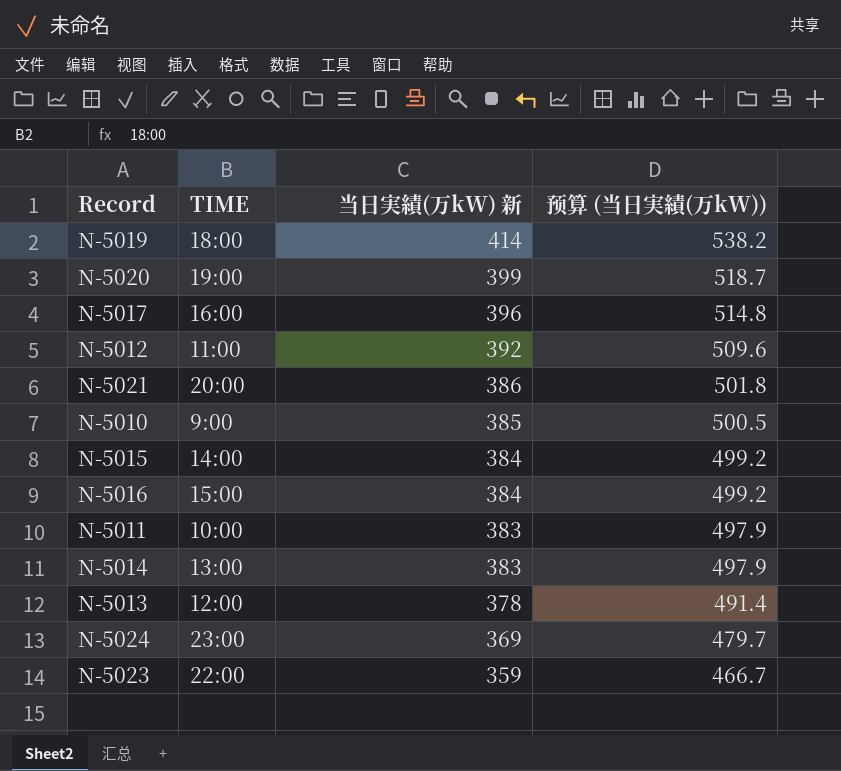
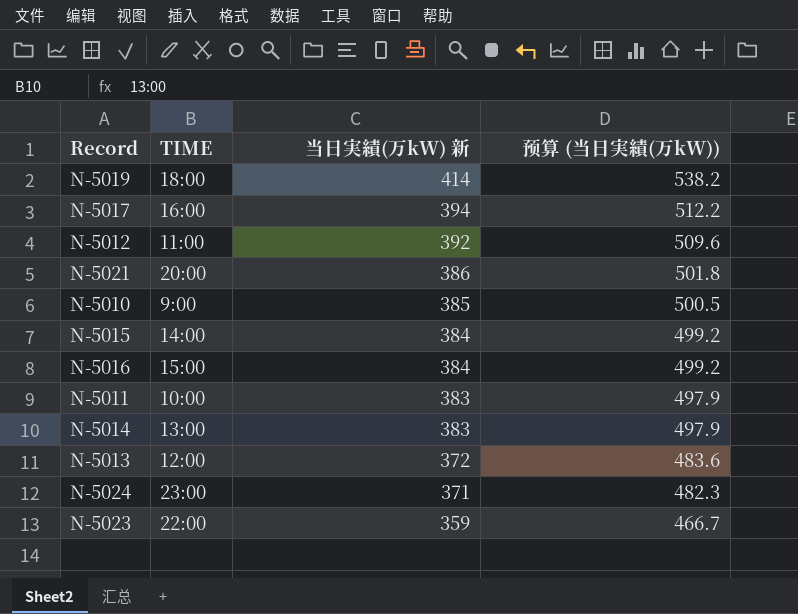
row N-5020: 19:00 | 399 | 518.7 -> none
N-5017 | 当日実績(万kW) 新: 396 -> 394
N-5017 | 预算 (当日実績(万kW)): 514.8 -> 512.2
N-5013 | 当日実績(万kW) 新: 378 -> 372
N-5013 | 预算 (当日実績(万kW)): 491.4 -> 483.6
N-5024 | 当日実績(万kW) 新: 369 -> 371
N-5024 | 预算 (当日実績(万kW)): 479.7 -> 482.3

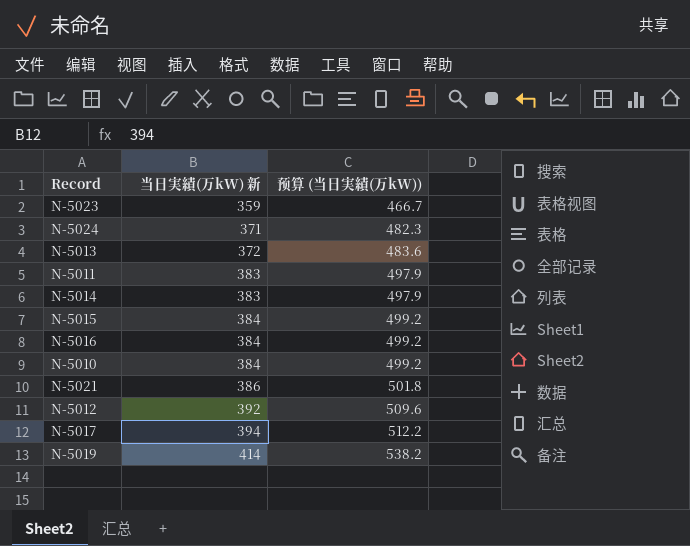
row order: 当日実績(万kW) 新 descending -> 当日実績(万kW) 新 ascending
column TIME | position: 2 -> none
N-5010 | 当日実績(万kW) 新: 385 -> 384
N-5010 | 预算 (当日実績(万kW)): 500.5 -> 499.2

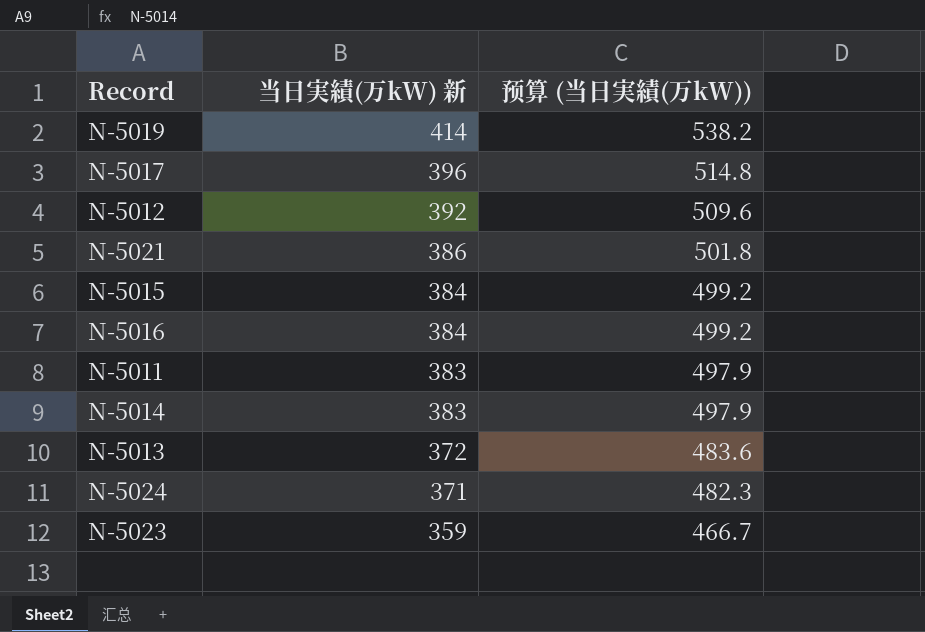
row order: 当日実績(万kW) 新 ascending -> 当日実績(万kW) 新 descending
row N-5010: 384 | 499.2 -> none
N-5017 | 当日実績(万kW) 新: 394 -> 396
N-5017 | 预算 (当日実績(万kW)): 512.2 -> 514.8

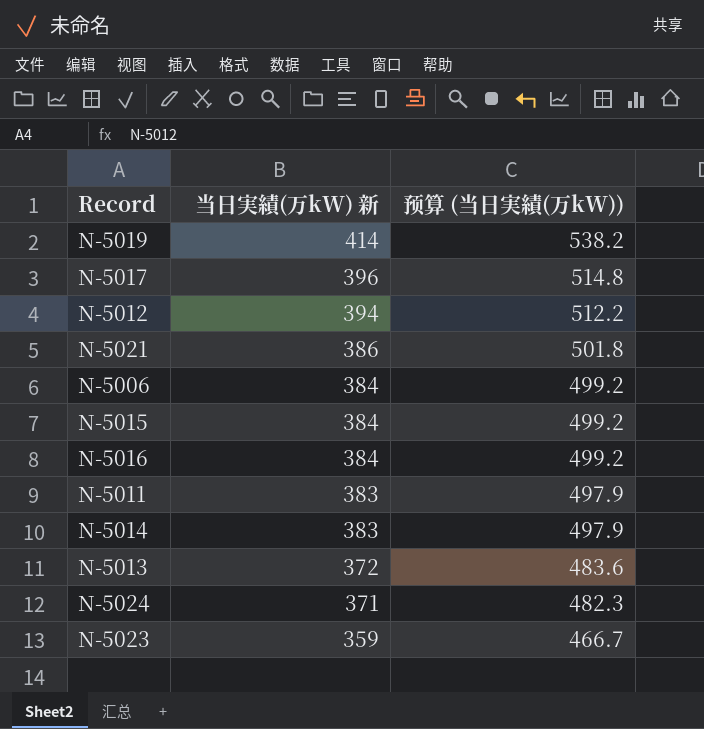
N-5012 | 当日実績(万kW) 新: 392 -> 394
N-5012 | 预算 (当日実績(万kW)): 509.6 -> 512.2
row N-5006: none -> 384 | 499.2

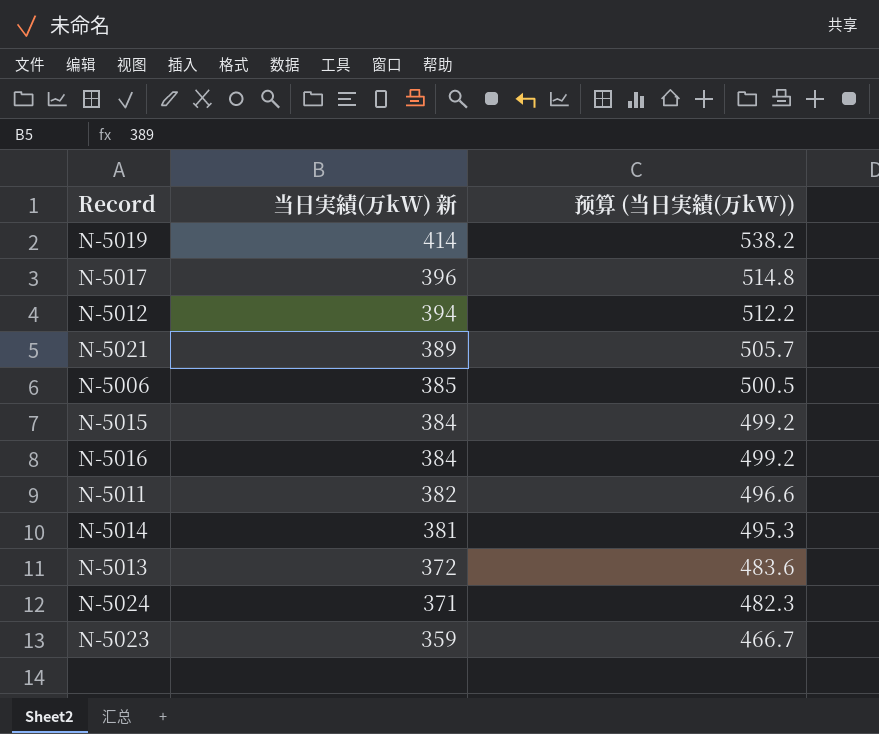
N-5021 | 当日実績(万kW) 新: 386 -> 389
N-5021 | 预算 (当日実績(万kW)): 501.8 -> 505.7
N-5006 | 当日実績(万kW) 新: 384 -> 385
N-5006 | 预算 (当日実績(万kW)): 499.2 -> 500.5
N-5011 | 当日実績(万kW) 新: 383 -> 382
N-5011 | 预算 (当日実績(万kW)): 497.9 -> 496.6
N-5014 | 当日実績(万kW) 新: 383 -> 381
N-5014 | 预算 (当日実績(万kW)): 497.9 -> 495.3

